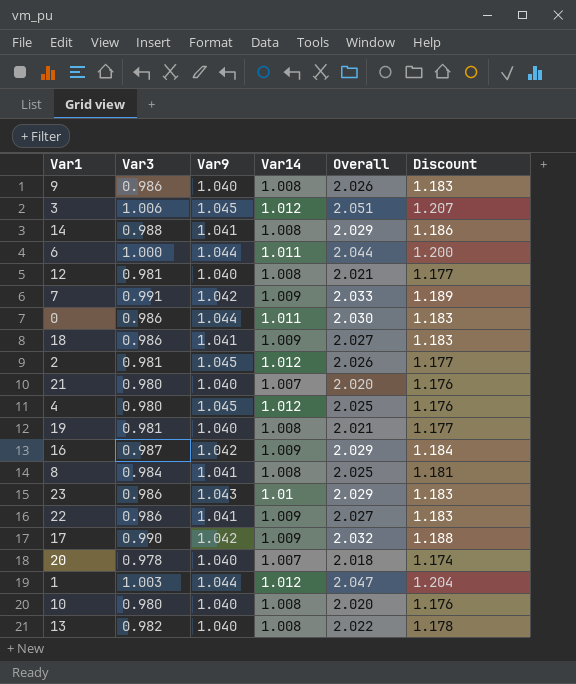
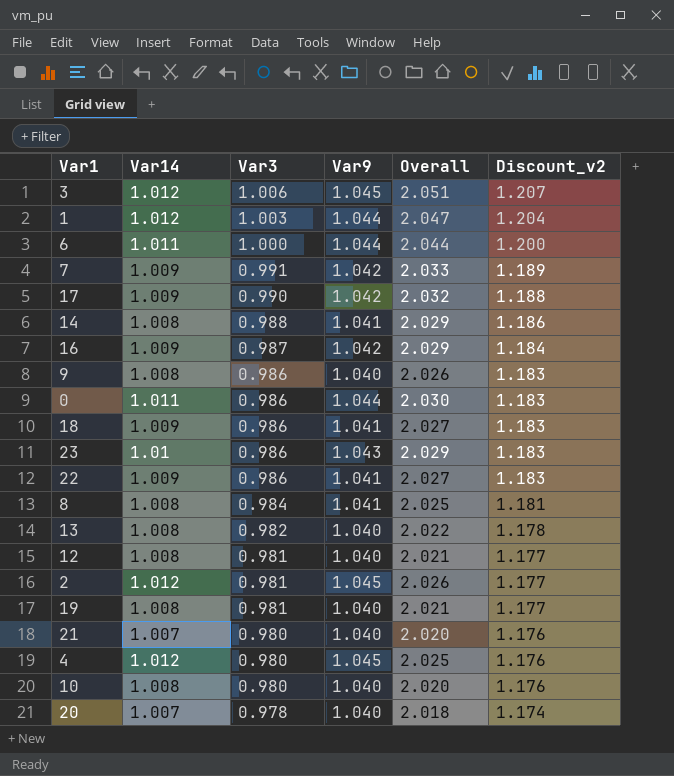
row order: none -> Var3 descending
column Var14 | position: 4 -> 2
column name: Discount -> Discount_v2

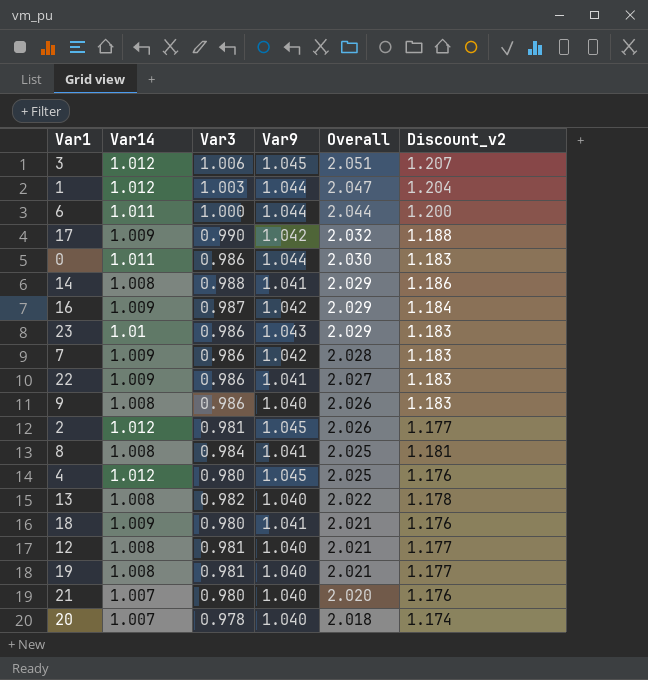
row order: Var3 descending -> Overall descending
row 10: 1.008 | 0.980 | 1.040 | 2.020 | 1.176 -> none
7 | Var3: 0.991 -> 0.986
7 | Overall: 2.033 -> 2.028
7 | Discount_v2: 1.189 -> 1.183
18 | Var3: 0.986 -> 0.980
18 | Overall: 2.027 -> 2.021
18 | Discount_v2: 1.183 -> 1.176

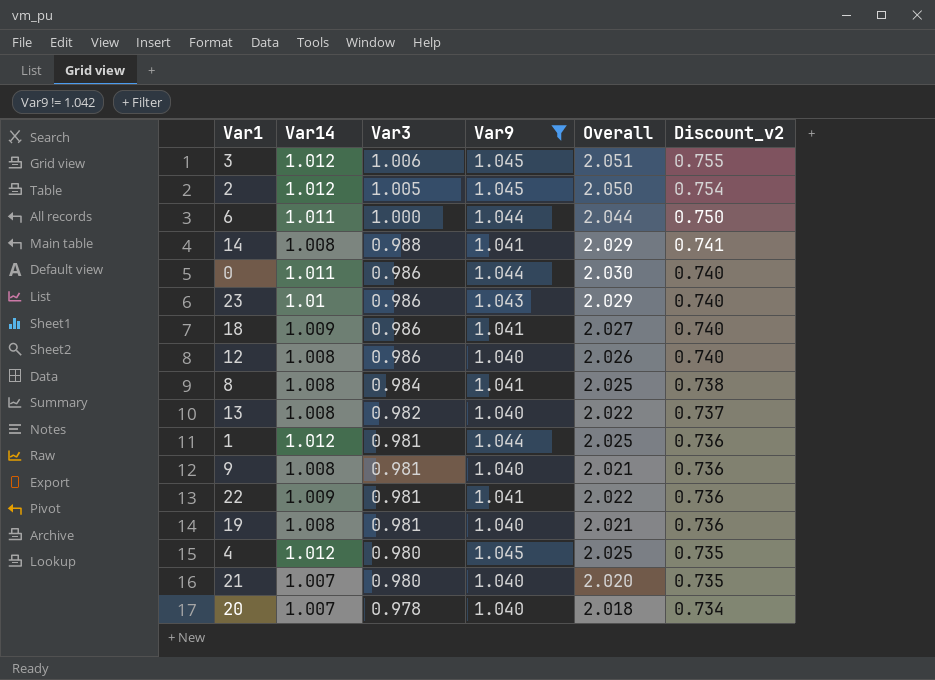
filter: none -> Var9 != 1.042
row order: Overall descending -> Var3 descending
column Discount_v2 | formula: [Var3] * 1.2 -> [Var3] * 0.75
2 | Var3: 0.981 -> 1.005
2 | Overall: 2.026 -> 2.050
18 | Var3: 0.980 -> 0.986
18 | Overall: 2.021 -> 2.027
12 | Var3: 0.981 -> 0.986
12 | Overall: 2.021 -> 2.026
1 | Var3: 1.003 -> 0.981
1 | Overall: 2.047 -> 2.025
9 | Var3: 0.986 -> 0.981
9 | Overall: 2.026 -> 2.021
22 | Var3: 0.986 -> 0.981
22 | Overall: 2.027 -> 2.022

